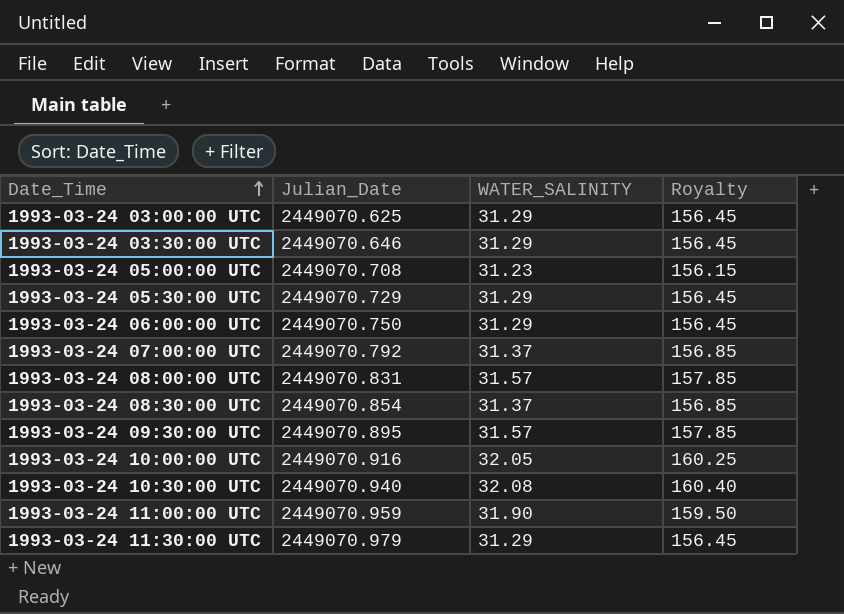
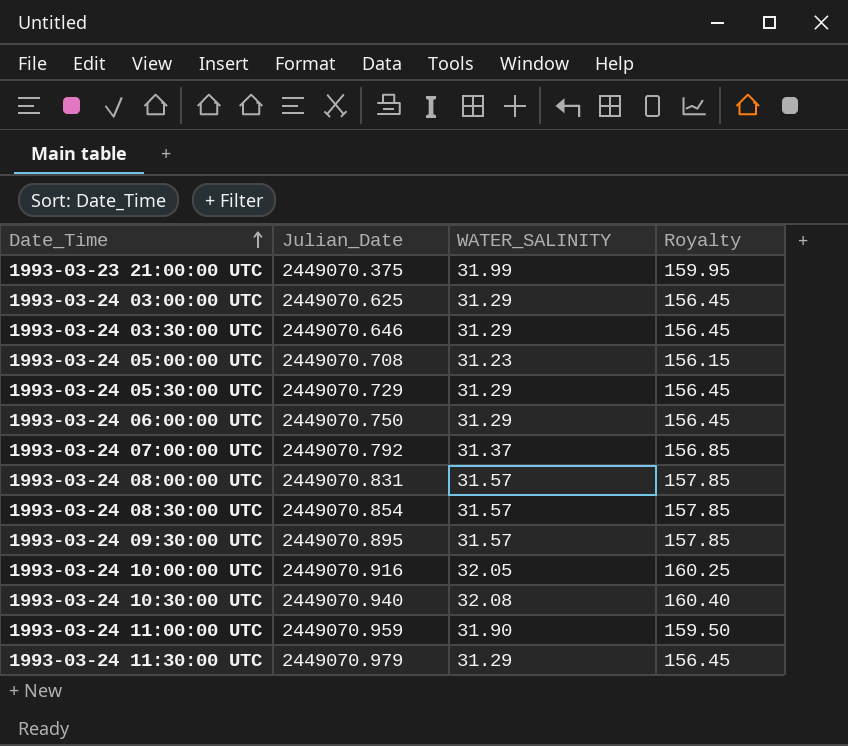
row 1993-03-23 21:00:00 UTC: none -> 2449070.375 | 31.99 | 159.95
1993-03-24 08:30:00 UTC | WATER_SALINITY: 31.37 -> 31.57
1993-03-24 08:30:00 UTC | Royalty: 156.85 -> 157.85

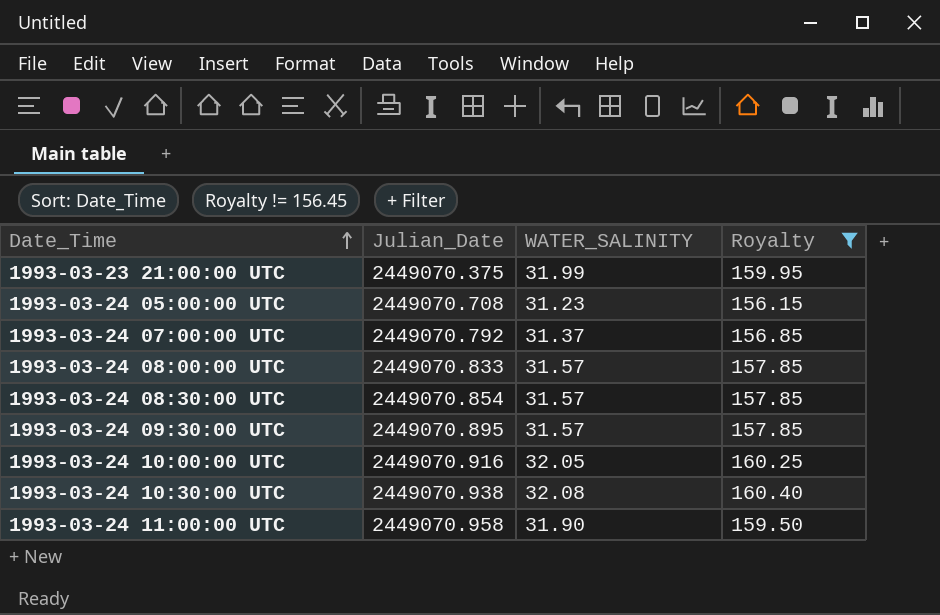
filter: none -> Royalty != 156.45
1993-03-24 08:00:00 UTC | Julian_Date: 2449070.831 -> 2449070.833
1993-03-24 10:30:00 UTC | Julian_Date: 2449070.940 -> 2449070.938
1993-03-24 11:00:00 UTC | Julian_Date: 2449070.959 -> 2449070.958

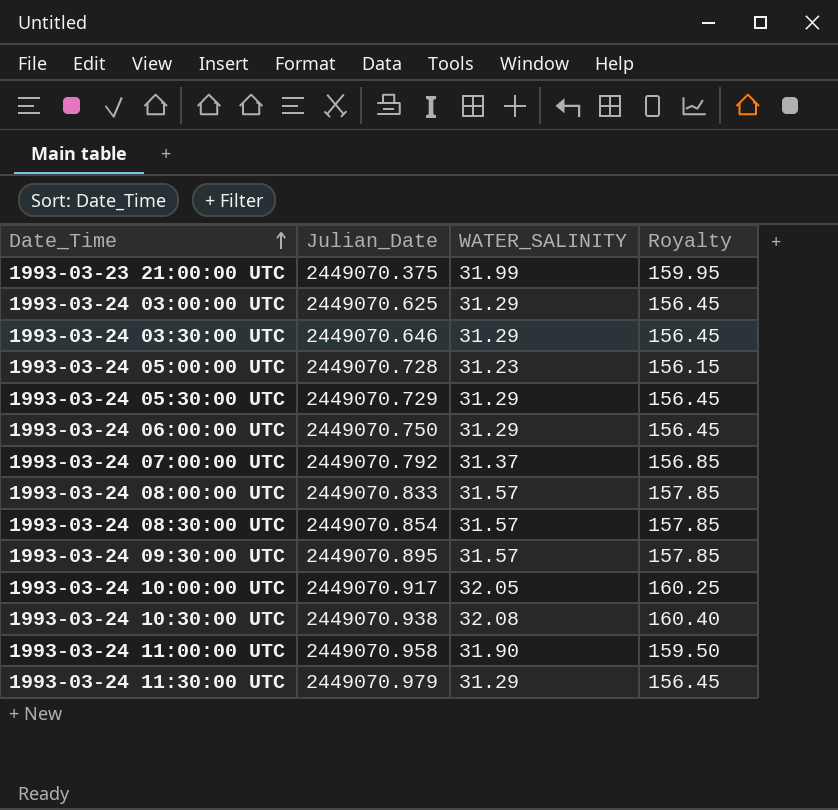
filter: Royalty != 156.45 -> none
1993-03-24 05:00:00 UTC | Julian_Date: 2449070.708 -> 2449070.728
1993-03-24 10:00:00 UTC | Julian_Date: 2449070.916 -> 2449070.917

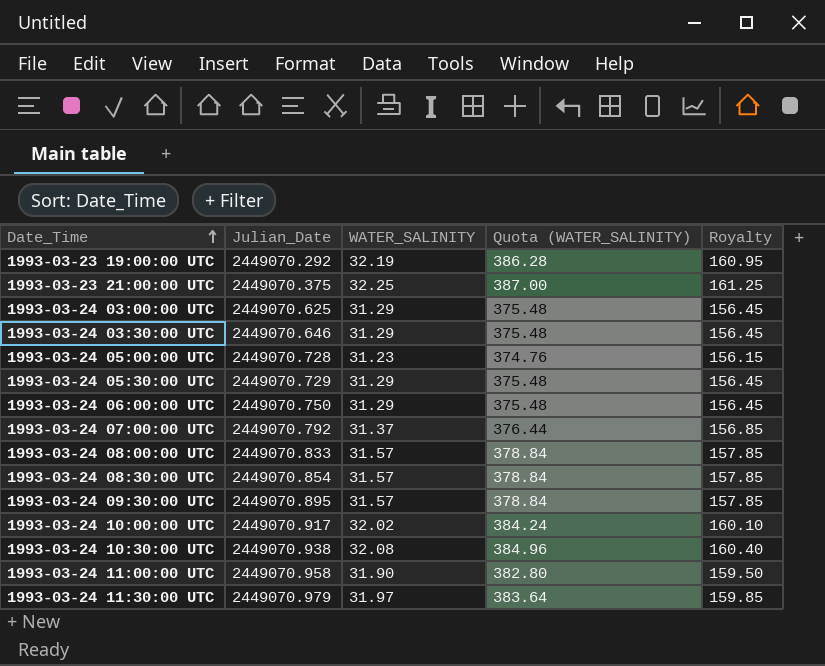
column Quota (WATER_SALINITY) | formula: none -> [WATER_SALINITY] * 12
row 1993-03-23 19:00:00 UTC: none -> 2449070.292 | 32.19 | 386.28 | 160.95
1993-03-23 21:00:00 UTC | WATER_SALINITY: 31.99 -> 32.25
1993-03-23 21:00:00 UTC | Royalty: 159.95 -> 161.25
1993-03-24 10:00:00 UTC | WATER_SALINITY: 32.05 -> 32.02
1993-03-24 10:00:00 UTC | Royalty: 160.25 -> 160.10
1993-03-24 11:30:00 UTC | WATER_SALINITY: 31.29 -> 31.97
1993-03-24 11:30:00 UTC | Royalty: 156.45 -> 159.85

